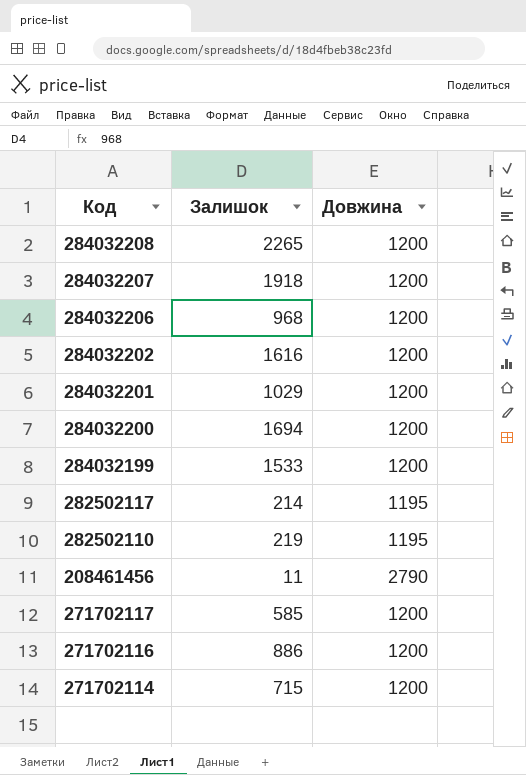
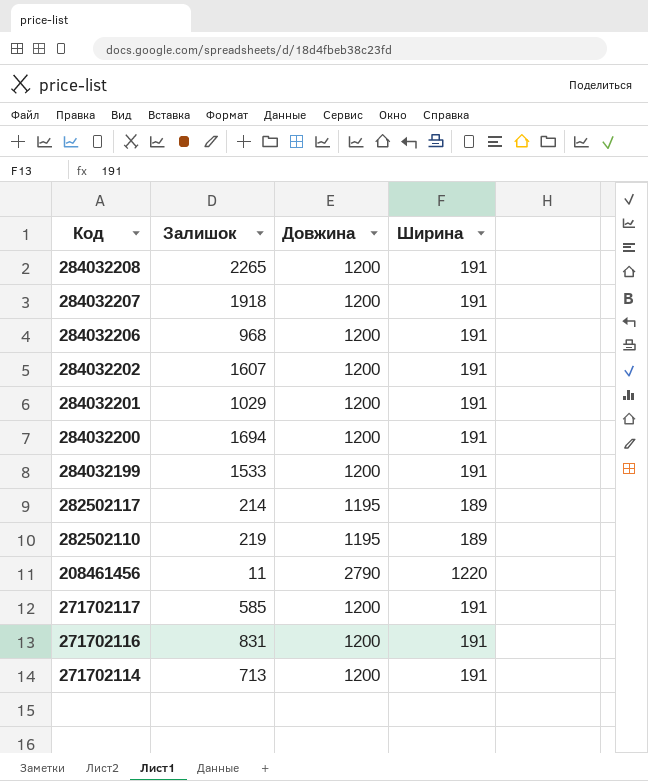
column Ширина | position: none -> 4
284032202 | Залишок: 1616 -> 1607
271702116 | Залишок: 886 -> 831
271702114 | Залишок: 715 -> 713

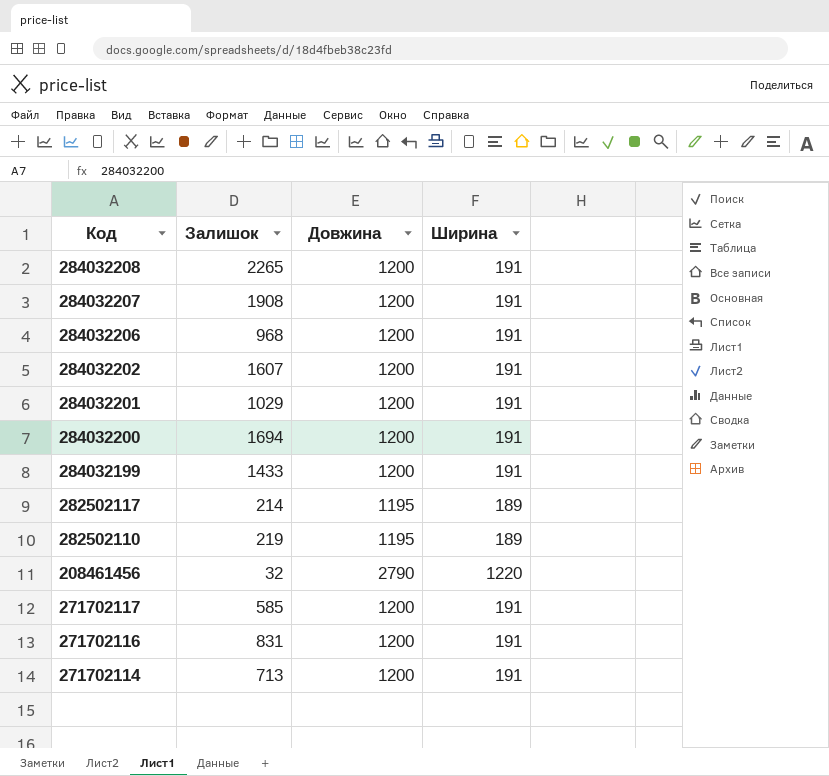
284032207 | Залишок: 1918 -> 1908
284032199 | Залишок: 1533 -> 1433
208461456 | Залишок: 11 -> 32

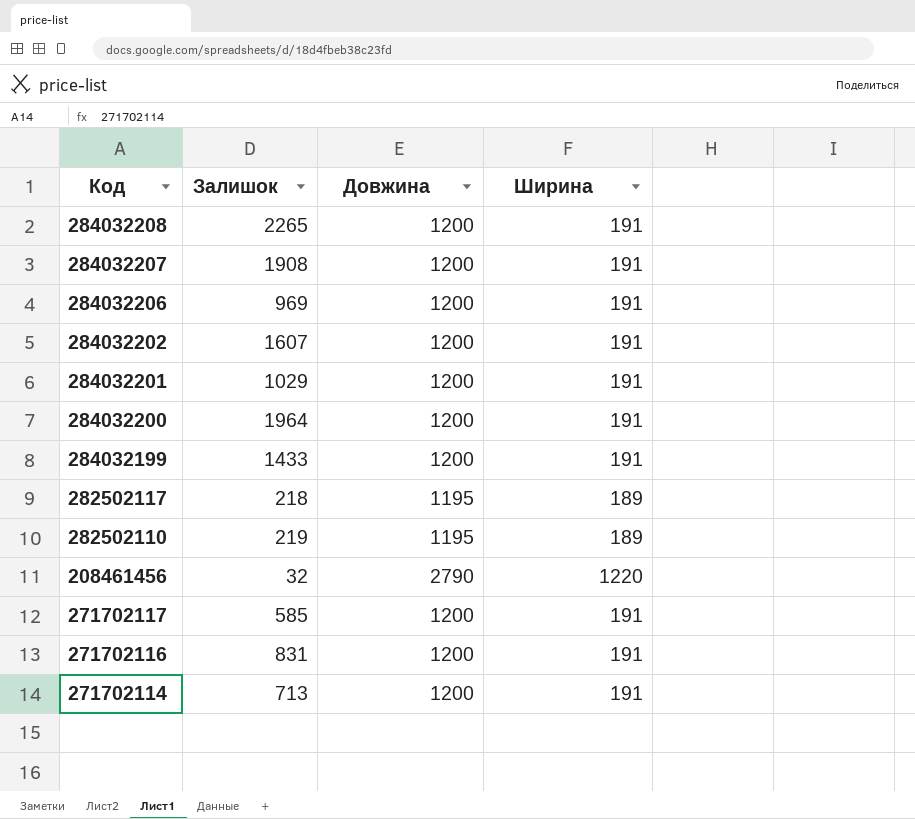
284032206 | Залишок: 968 -> 969
284032200 | Залишок: 1694 -> 1964
282502117 | Залишок: 214 -> 218

